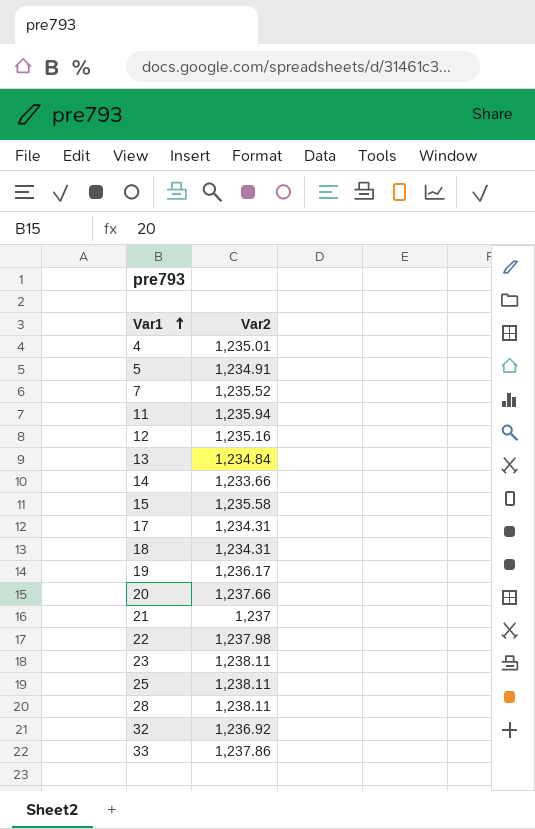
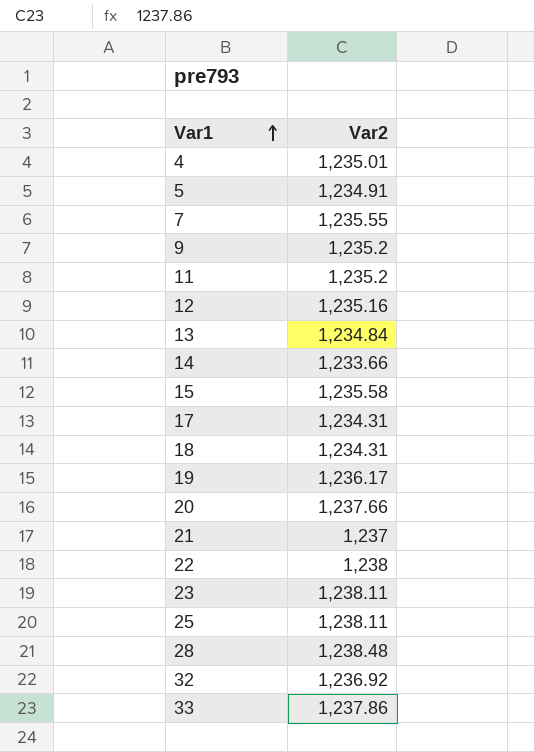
7 | Var2: 1,235.52 -> 1,235.55
row 9: none -> 1,235.2
11 | Var2: 1,235.94 -> 1,235.2
22 | Var2: 1,237.98 -> 1,238
28 | Var2: 1,238.11 -> 1,238.48

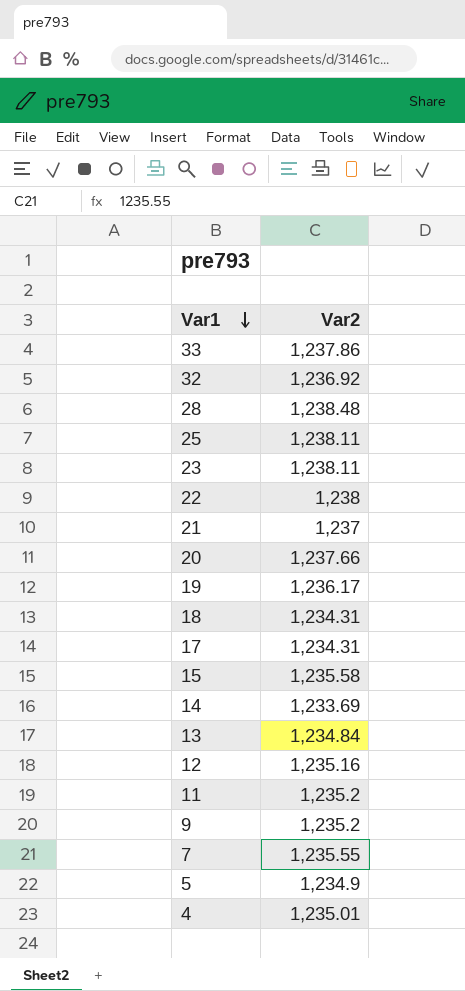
row order: Var1 ascending -> Var1 descending
14 | Var2: 1,233.66 -> 1,233.69
5 | Var2: 1,234.91 -> 1,234.9

